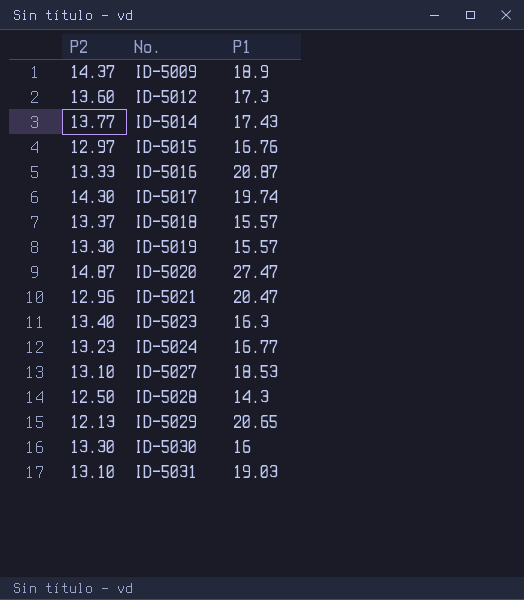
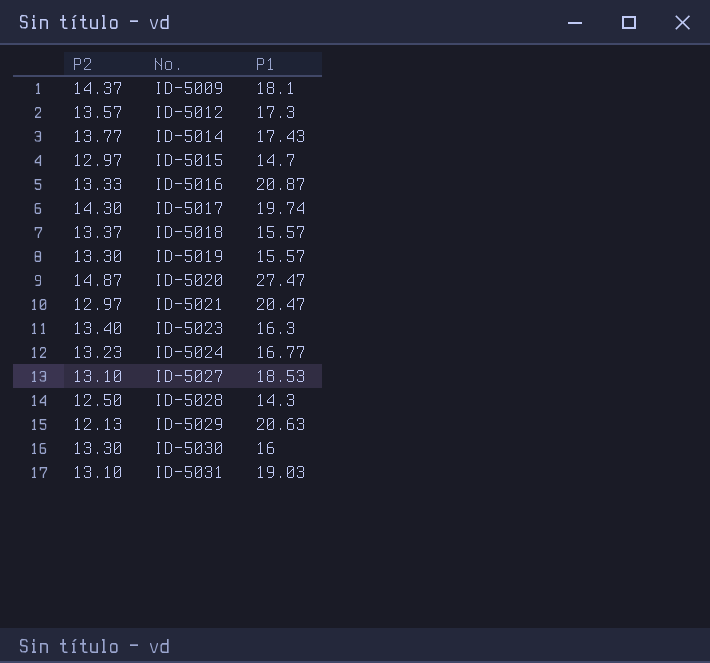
ID-5009 | P1: 18.9 -> 18.1
ID-5012 | P2: 13.60 -> 13.57
ID-5015 | P1: 16.76 -> 14.7
ID-5021 | P2: 12.96 -> 12.97
ID-5029 | P1: 20.65 -> 20.63

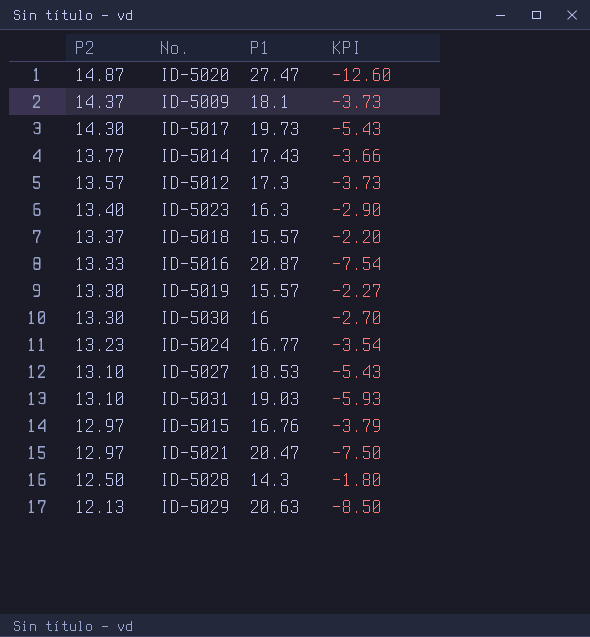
row order: No. ascending -> P2 descending
column KPI | formula: none -> [P2] - [P1]
ID-5017 | P1: 19.74 -> 19.73
ID-5015 | P1: 14.7 -> 16.76

